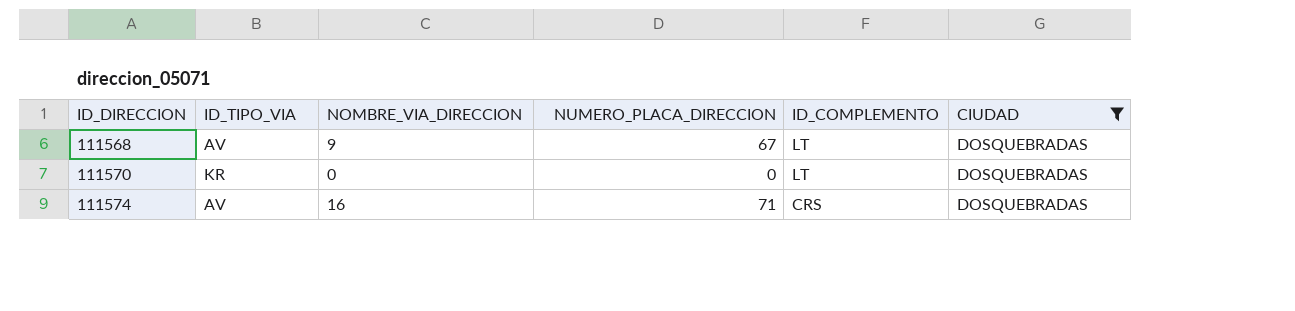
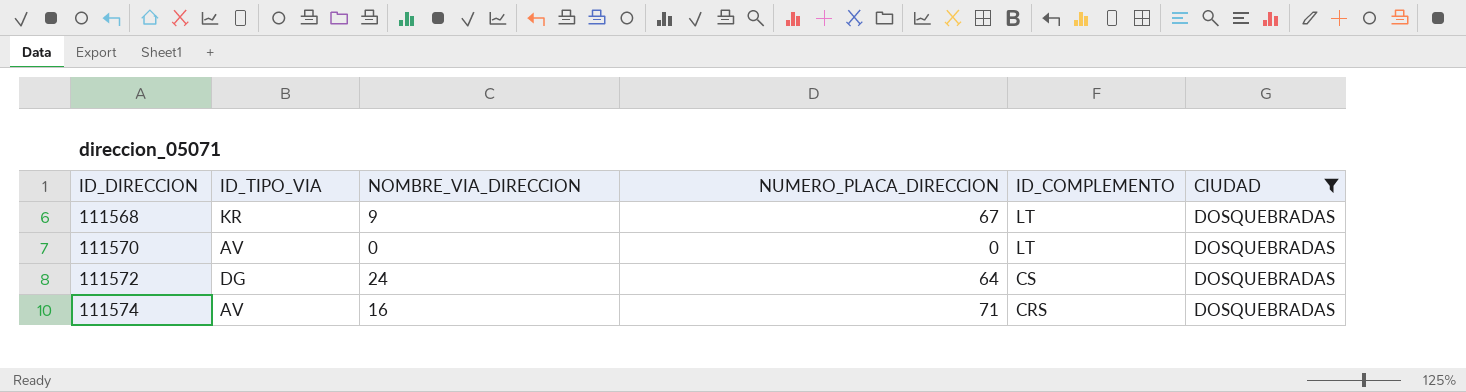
111568 | ID_TIPO_VIA: AV -> KR
111570 | ID_TIPO_VIA: KR -> AV
row 111572: none -> DG | 24 | 64 | CS | DOSQUEBRADAS

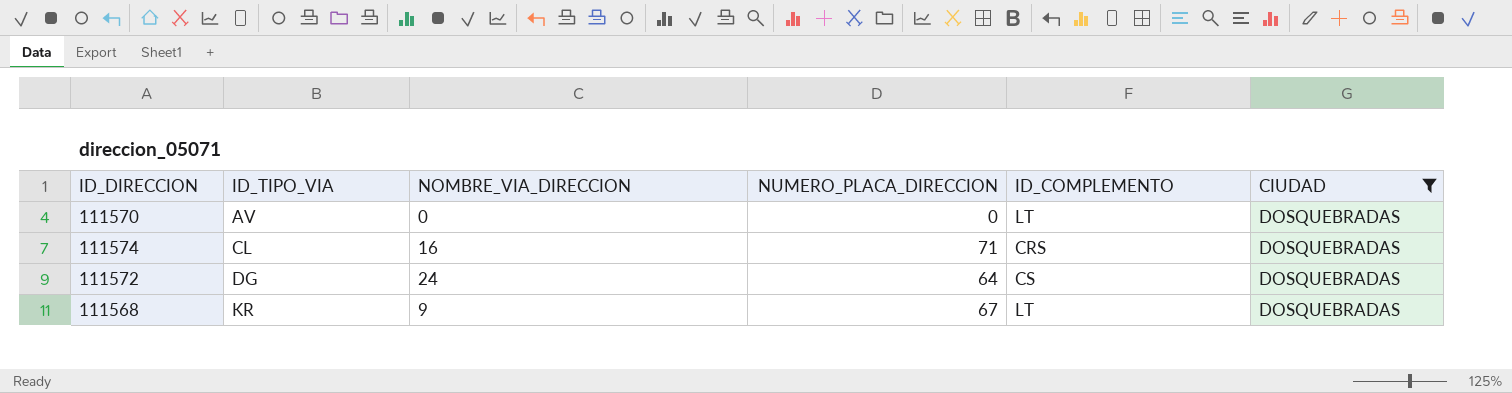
row order: ID_DIRECCION ascending -> ID_TIPO_VIA ascending
111574 | ID_TIPO_VIA: AV -> CL

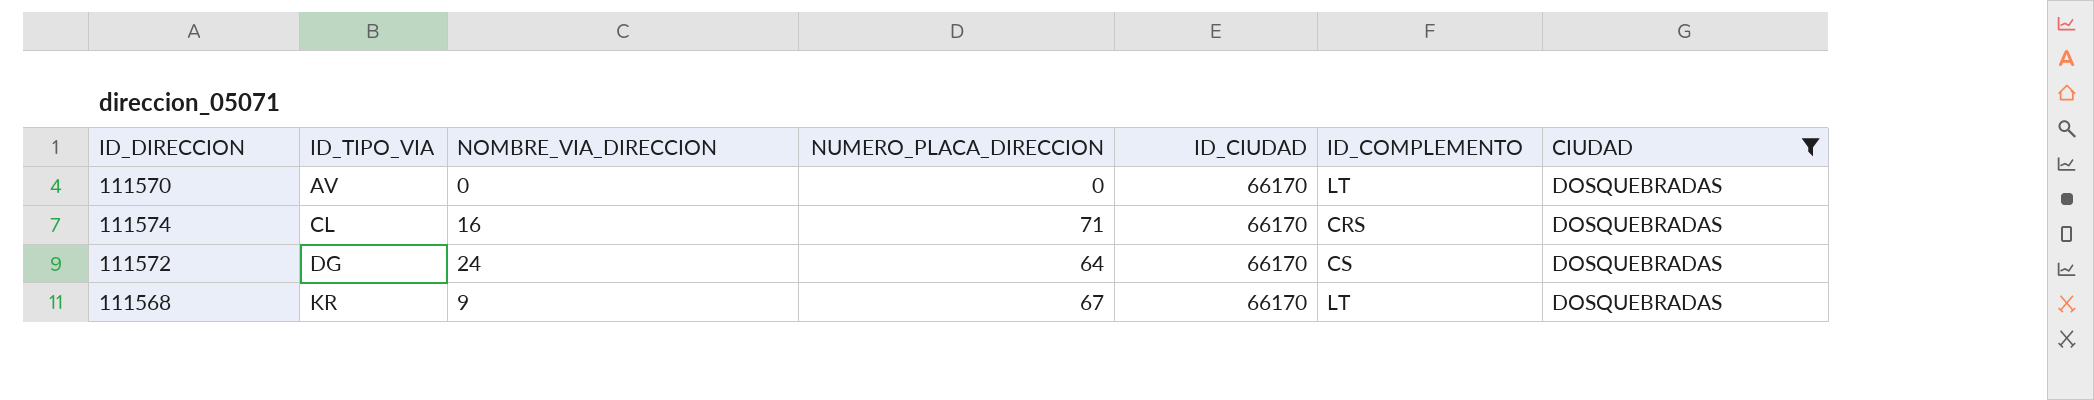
column ID_CIUDAD | position: none -> 5

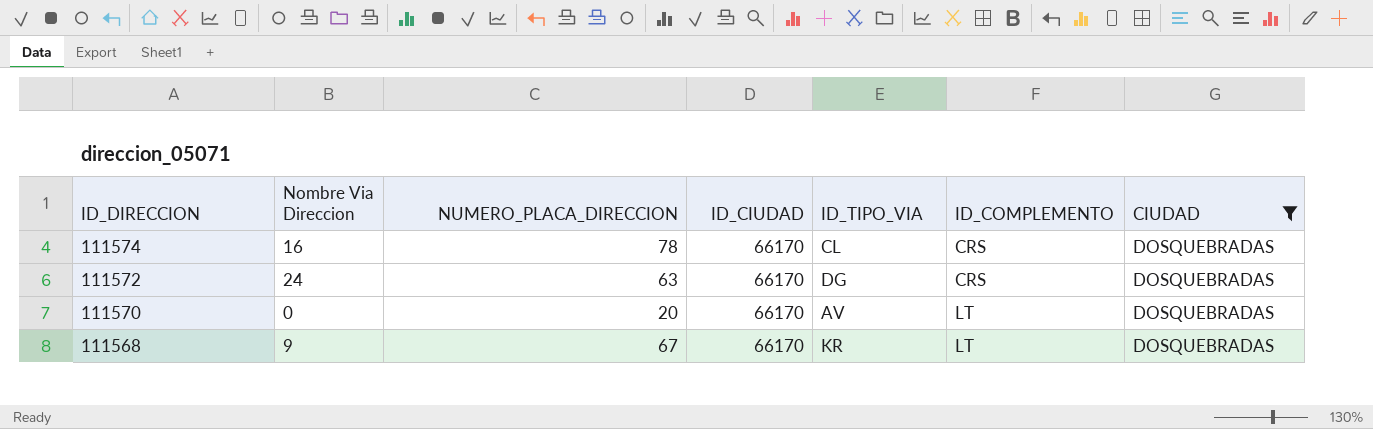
row order: ID_TIPO_VIA ascending -> ID_DIRECCION descending
column name: NOMBRE_VIA_DIRECCION -> Nombre Via Direccion
column ID_TIPO_VIA | position: 2 -> 5
111574 | NUMERO_PLACA_DIRECCION: 71 -> 78
111572 | NUMERO_PLACA_DIRECCION: 64 -> 63
111572 | ID_COMPLEMENTO: CS -> CRS
111570 | NUMERO_PLACA_DIRECCION: 0 -> 20

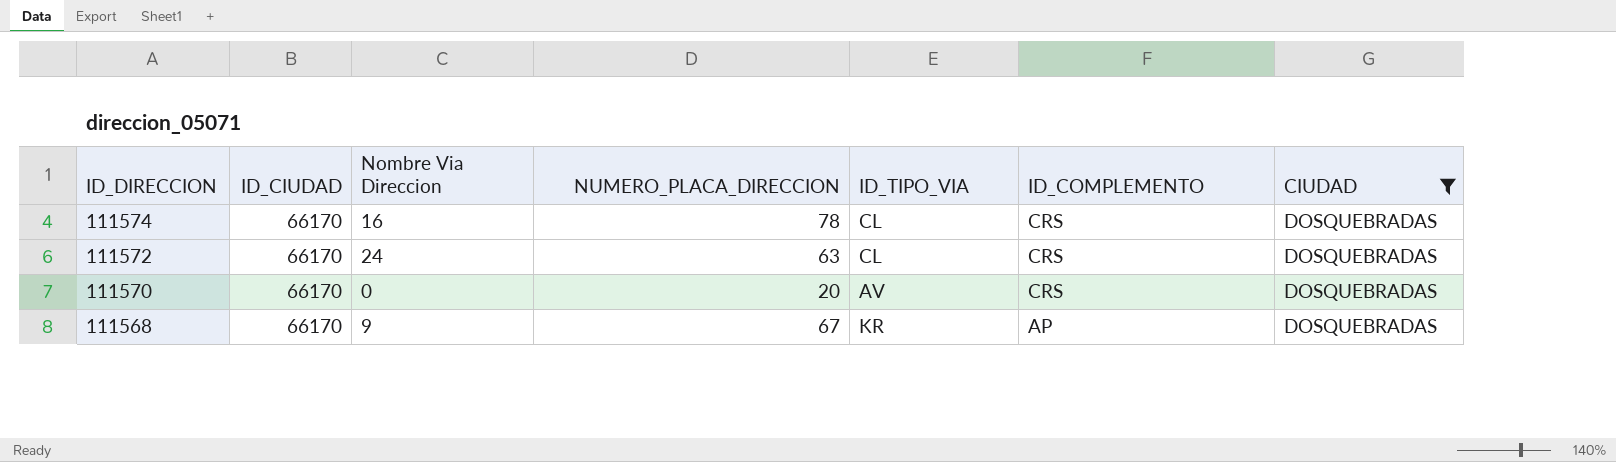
column ID_CIUDAD | position: 4 -> 2
111572 | ID_TIPO_VIA: DG -> CL
111570 | ID_COMPLEMENTO: LT -> CRS
111568 | ID_COMPLEMENTO: LT -> AP

